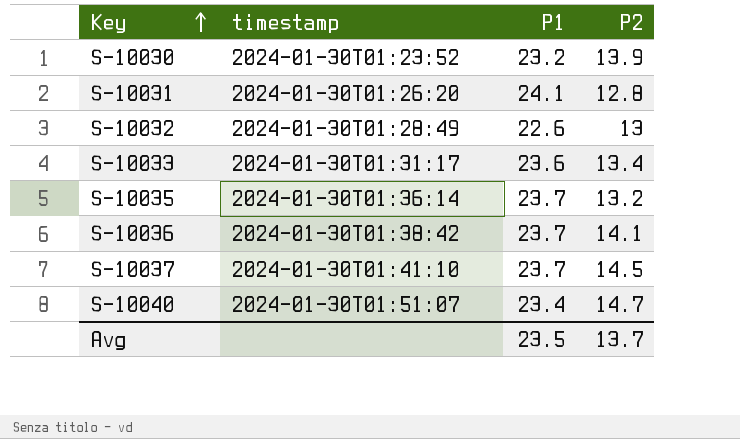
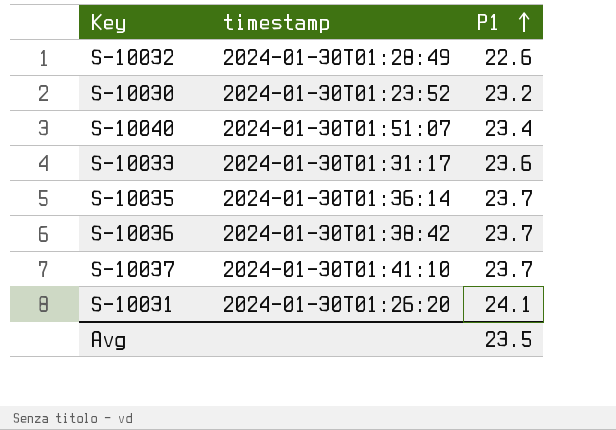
row order: Key ascending -> P1 ascending
column P2 | position: 4 -> none

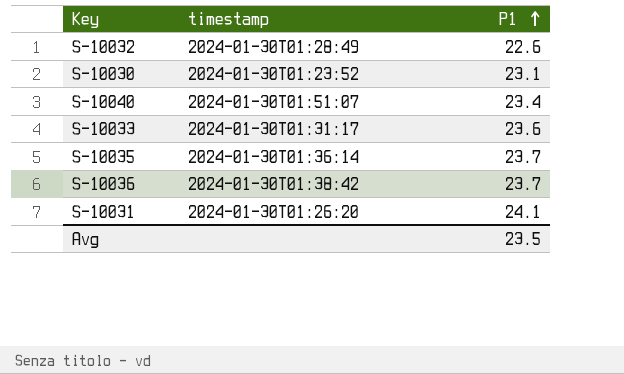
row S-10037: 2024-01-30T01:41:10 | 23.7 -> none
S-10030 | P1: 23.2 -> 23.1

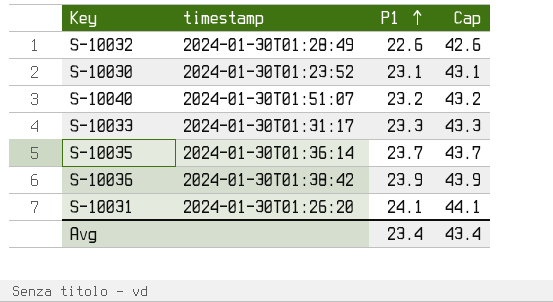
column Cap | formula: none -> [P1] + 20
S-10040 | P1: 23.4 -> 23.2
S-10033 | P1: 23.6 -> 23.3
S-10036 | P1: 23.7 -> 23.9
Avg | P1: 23.5 -> 23.4

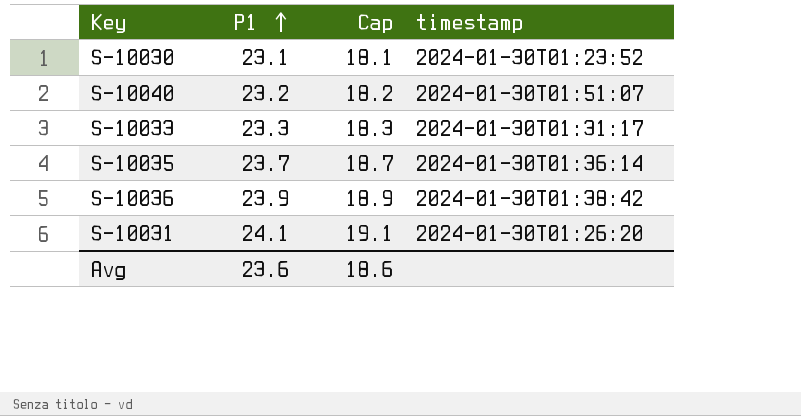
column Cap | formula: [P1] + 20 -> [P1] - 5
column timestamp | position: 2 -> 4
row S-10032: 2024-01-30T01:28:49 | 22.6 | 42.6 -> none
Avg | P1: 23.4 -> 23.6
Avg | Cap: 43.4 -> 18.6

